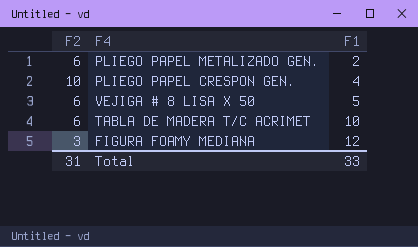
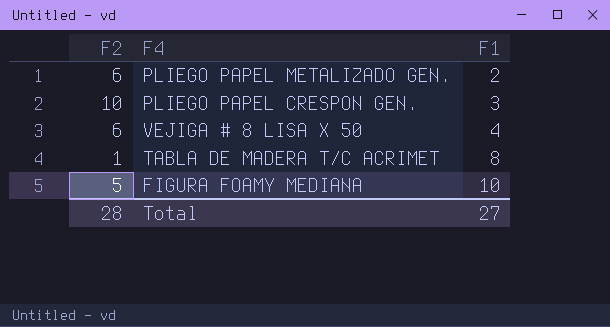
PLIEGO PAPEL CRESPON GEN. | F1: 4 -> 3
VEJIGA # 8 LISA X 50 | F1: 5 -> 4
TABLA DE MADERA T/C ACRIMET | F2: 6 -> 1
TABLA DE MADERA T/C ACRIMET | F1: 10 -> 8
FIGURA FOAMY MEDIANA | F2: 3 -> 5
FIGURA FOAMY MEDIANA | F1: 12 -> 10
Total | F2: 31 -> 28
Total | F1: 33 -> 27

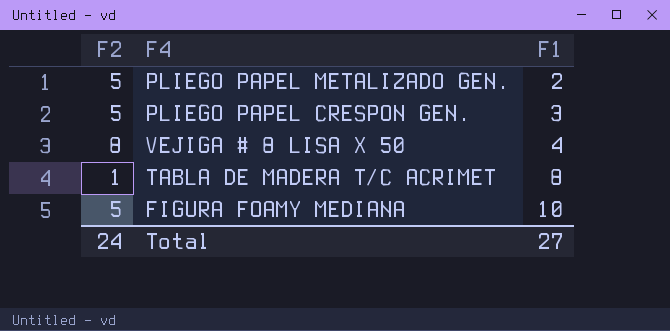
PLIEGO PAPEL METALIZADO GEN. | F2: 6 -> 5
PLIEGO PAPEL CRESPON GEN. | F2: 10 -> 5
VEJIGA # 8 LISA X 50 | F2: 6 -> 8
Total | F2: 28 -> 24

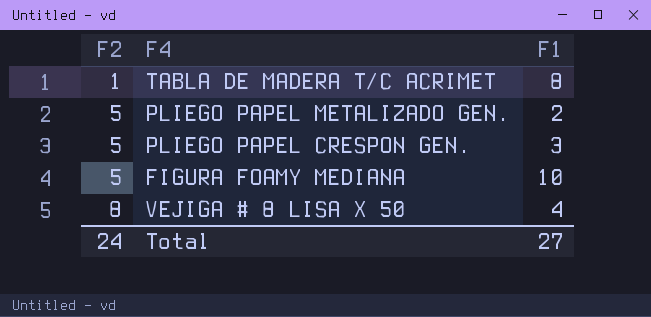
row order: F1 ascending -> F2 ascending

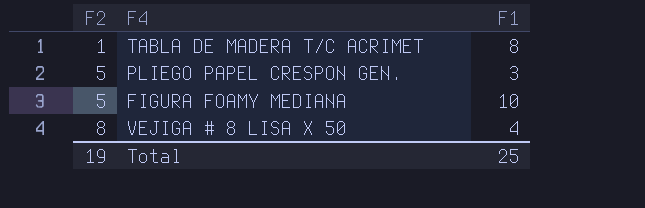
row PLIEGO PAPEL METALIZADO GEN.: 5 | 2 -> none
Total | F2: 24 -> 19
Total | F1: 27 -> 25

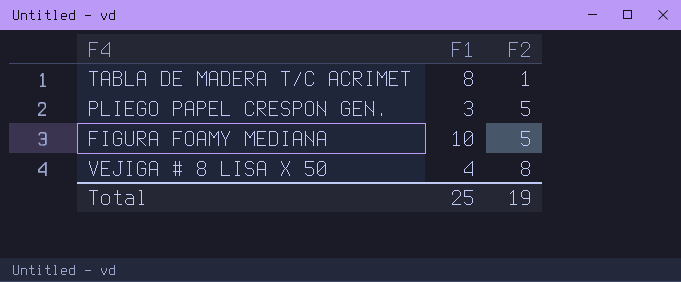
column F2 | position: 1 -> 3

